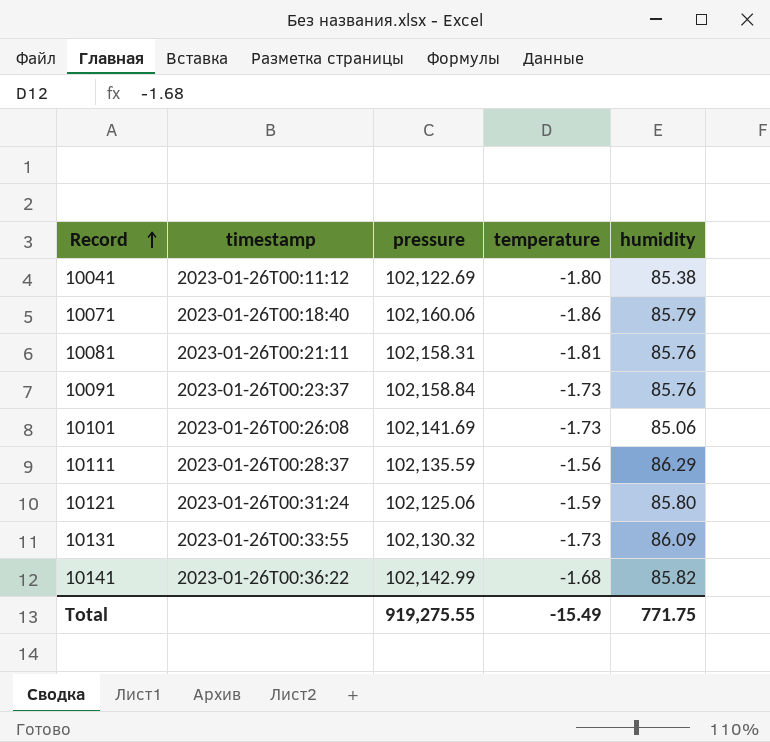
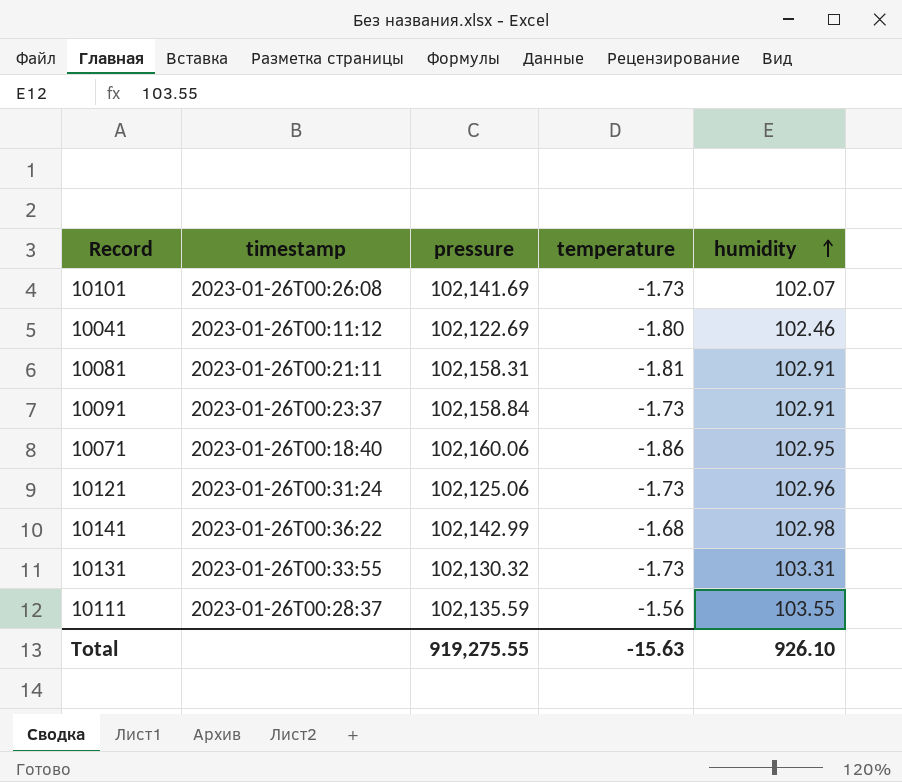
row order: Record ascending -> humidity ascending
10101 | humidity: 85.06 -> 102.07
10041 | humidity: 85.38 -> 102.46
10081 | humidity: 85.76 -> 102.91
10091 | humidity: 85.76 -> 102.91
10071 | humidity: 85.79 -> 102.95
10121 | temperature: -1.59 -> -1.73
10121 | humidity: 85.80 -> 102.96
10141 | humidity: 85.82 -> 102.98
10131 | humidity: 86.09 -> 103.31
10111 | humidity: 86.29 -> 103.55
Total | temperature: -15.49 -> -15.63
Total | humidity: 771.75 -> 926.10

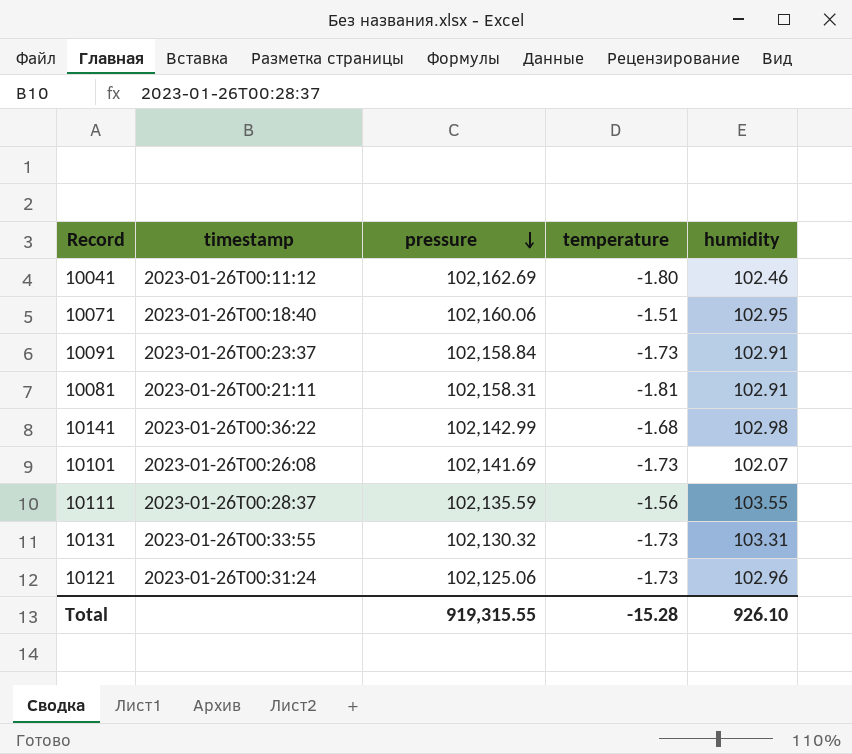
row order: humidity ascending -> pressure descending
10041 | pressure: 102,122.69 -> 102,162.69
10071 | temperature: -1.86 -> -1.51
Total | pressure: 919,275.55 -> 919,315.55
Total | temperature: -15.63 -> -15.28

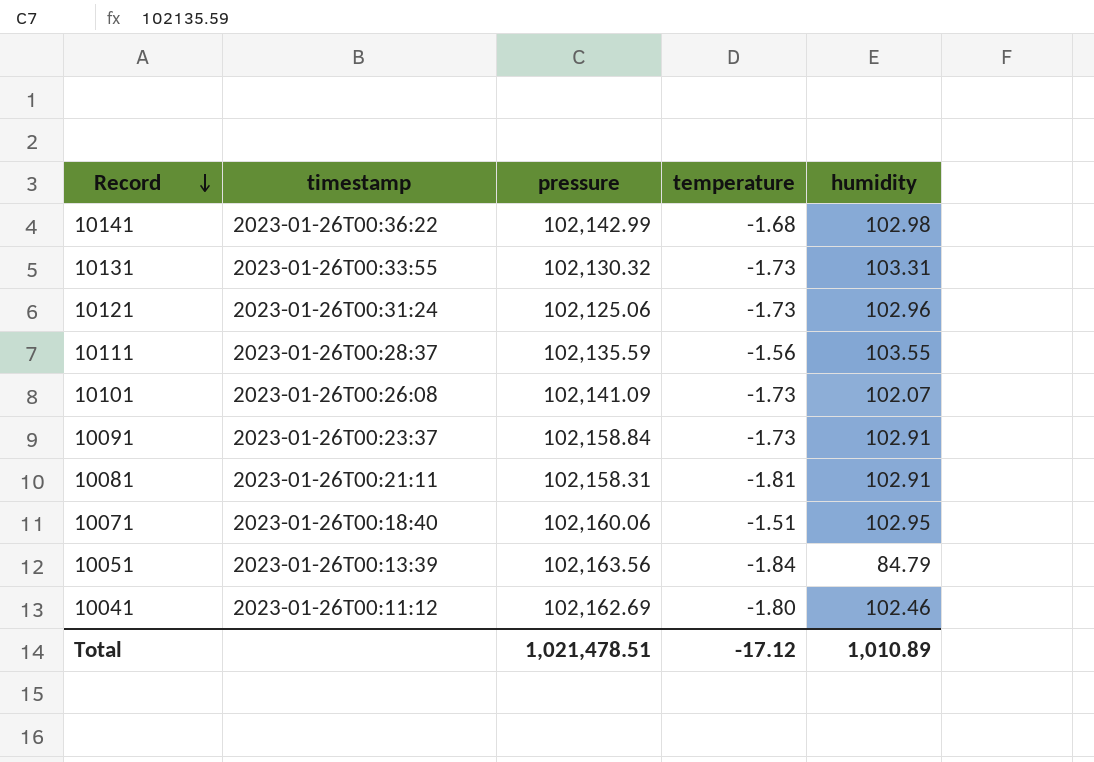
row order: pressure descending -> Record descending
10101 | pressure: 102,141.69 -> 102,141.09
row 10051: none -> 2023-01-26T00:13:39 | 102,163.56 | -1.84 | 84.79
Total | pressure: 919,315.55 -> 1,021,478.51
Total | temperature: -15.28 -> -17.12
Total | humidity: 926.10 -> 1,010.89

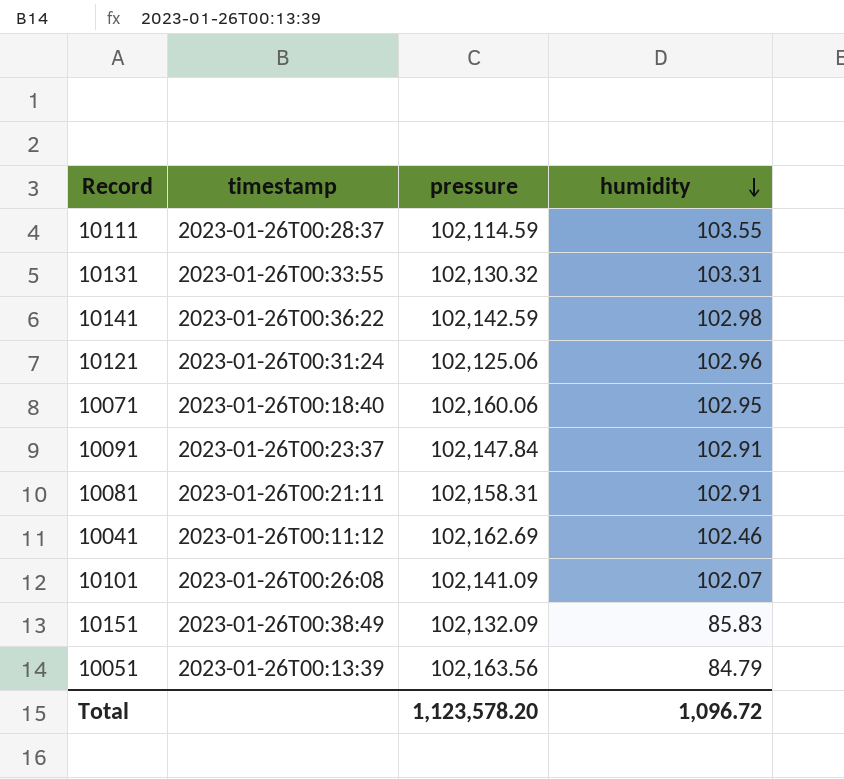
row order: Record descending -> humidity descending
column temperature | position: 4 -> none
10111 | pressure: 102,135.59 -> 102,114.59
10141 | pressure: 102,142.99 -> 102,142.59
10091 | pressure: 102,158.84 -> 102,147.84
row 10151: none -> 2023-01-26T00:38:49 | 102,132.09 | 85.83
Total | pressure: 1,021,478.51 -> 1,123,578.20
Total | humidity: 1,010.89 -> 1,096.72

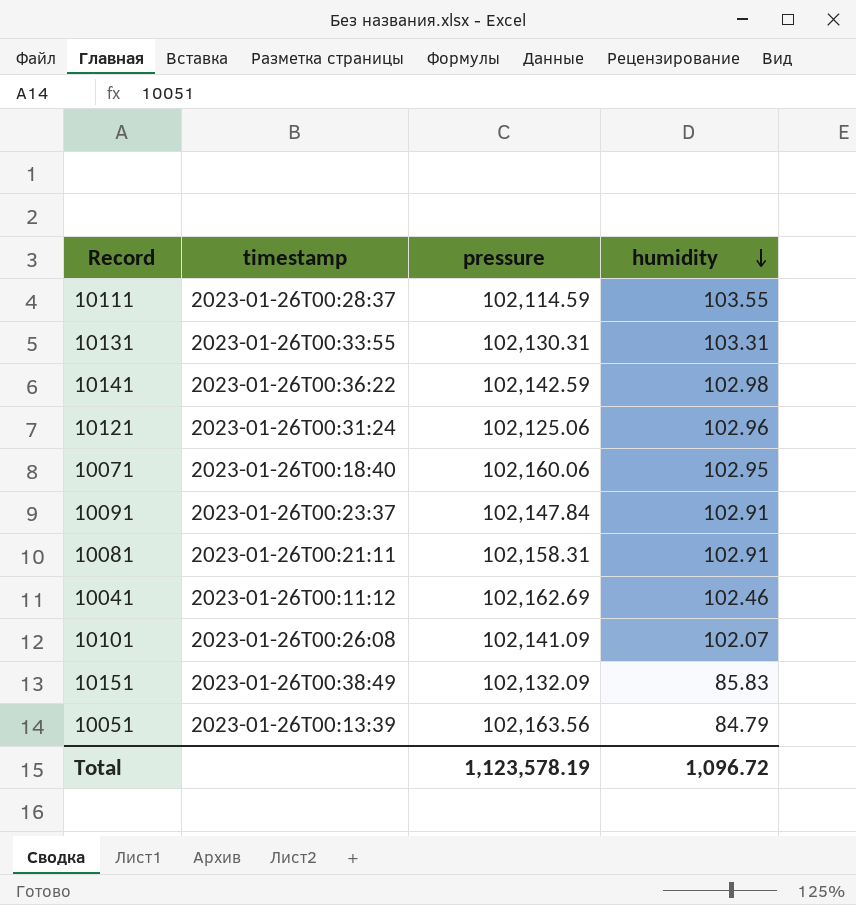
10131 | pressure: 102,130.32 -> 102,130.31
Total | pressure: 1,123,578.20 -> 1,123,578.19

